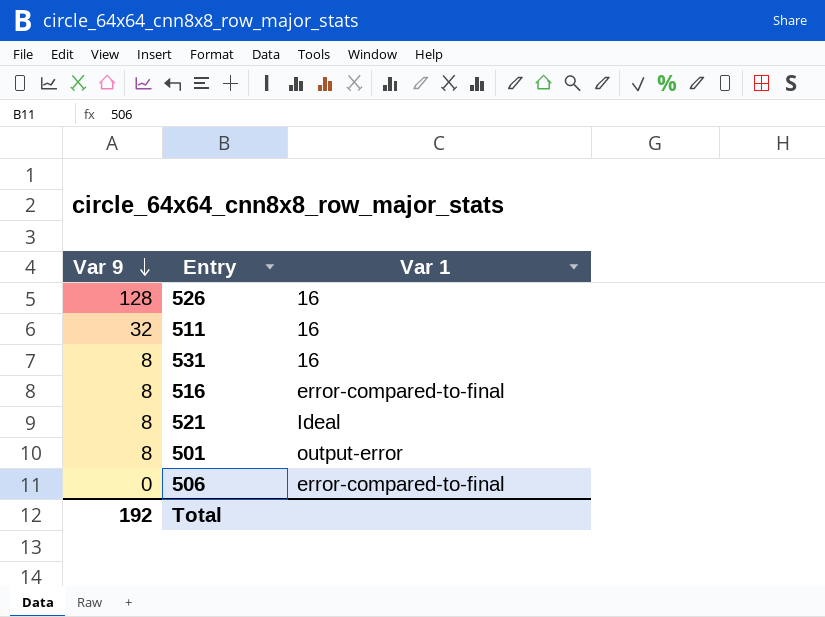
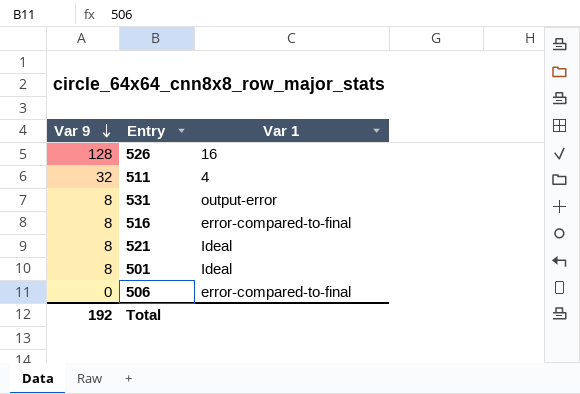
511 | Var 1: 16 -> 4
531 | Var 1: 16 -> output-error
501 | Var 1: output-error -> Ideal

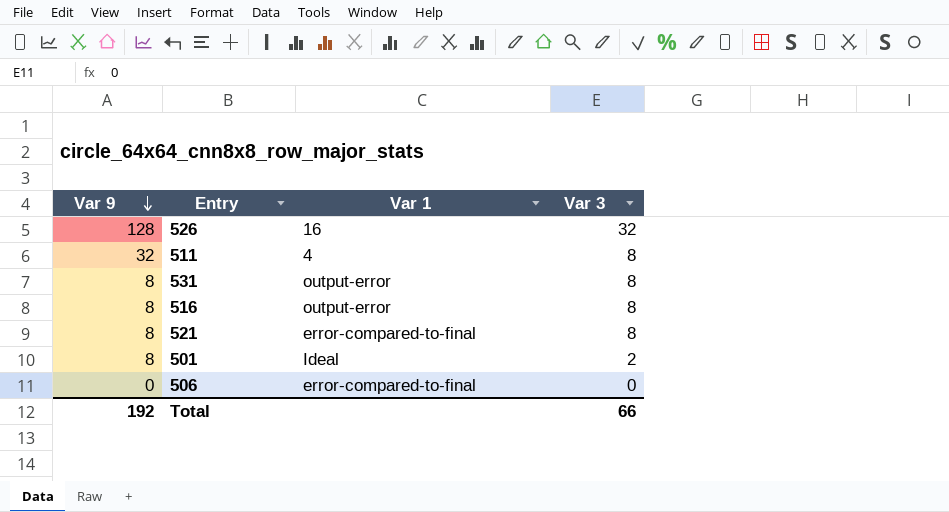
column Var 3 | position: none -> 4
516 | Var 1: error-compared-to-final -> output-error
521 | Var 1: Ideal -> error-compared-to-final

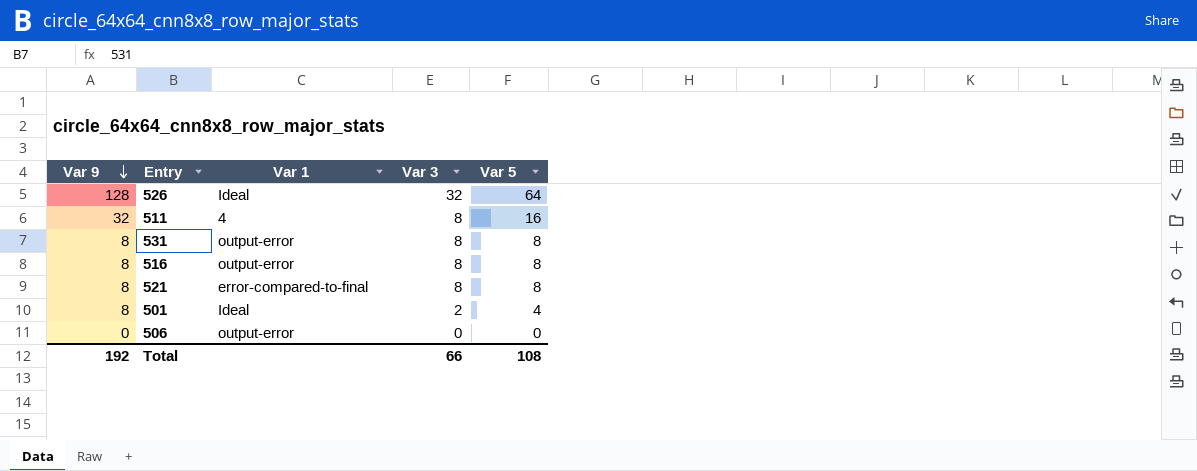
column Var 5 | position: none -> 5
526 | Var 1: 16 -> Ideal
506 | Var 1: error-compared-to-final -> output-error

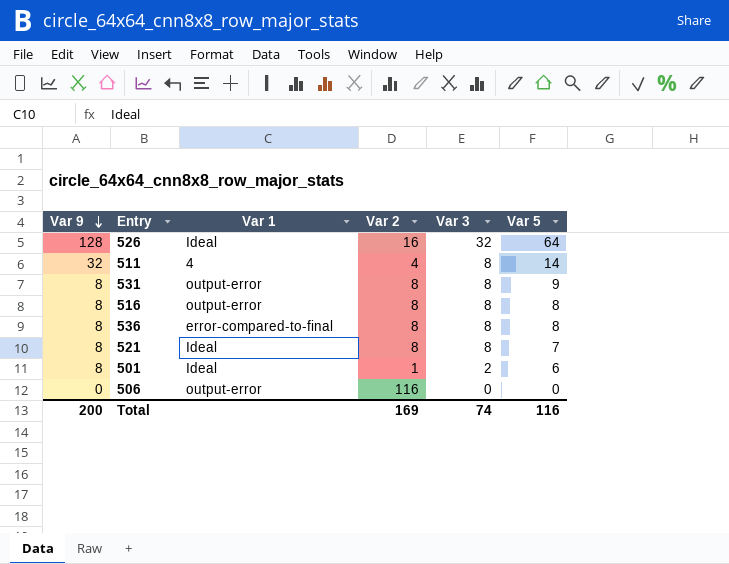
column Var 2 | position: none -> 4
511 | Var 5: 16 -> 14
531 | Var 5: 8 -> 9
row 536: none -> 8 | error-compared-to-final | 8 | 8 | 8
521 | Var 1: error-compared-to-final -> Ideal
521 | Var 5: 8 -> 7
501 | Var 5: 4 -> 6
Total | Var 9: 192 -> 200
Total | Var 3: 66 -> 74
Total | Var 5: 108 -> 116

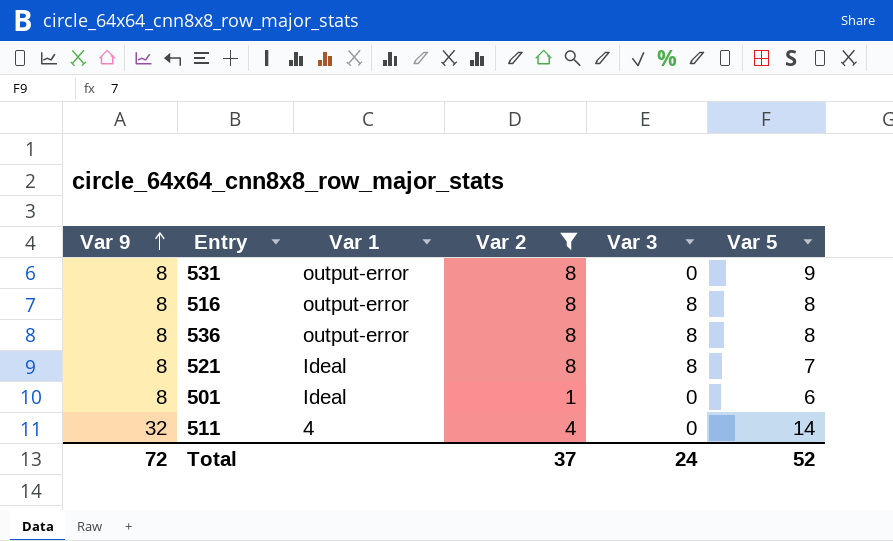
filter: none -> Var 2 <= 8
row order: Var 9 descending -> Var 9 ascending
531 | Var 3: 8 -> 0
536 | Var 1: error-compared-to-final -> output-error
501 | Var 3: 2 -> 0
511 | Var 3: 8 -> 0
Total | Var 9: 200 -> 72
Total | Var 2: 169 -> 37
Total | Var 3: 74 -> 24
Total | Var 5: 116 -> 52

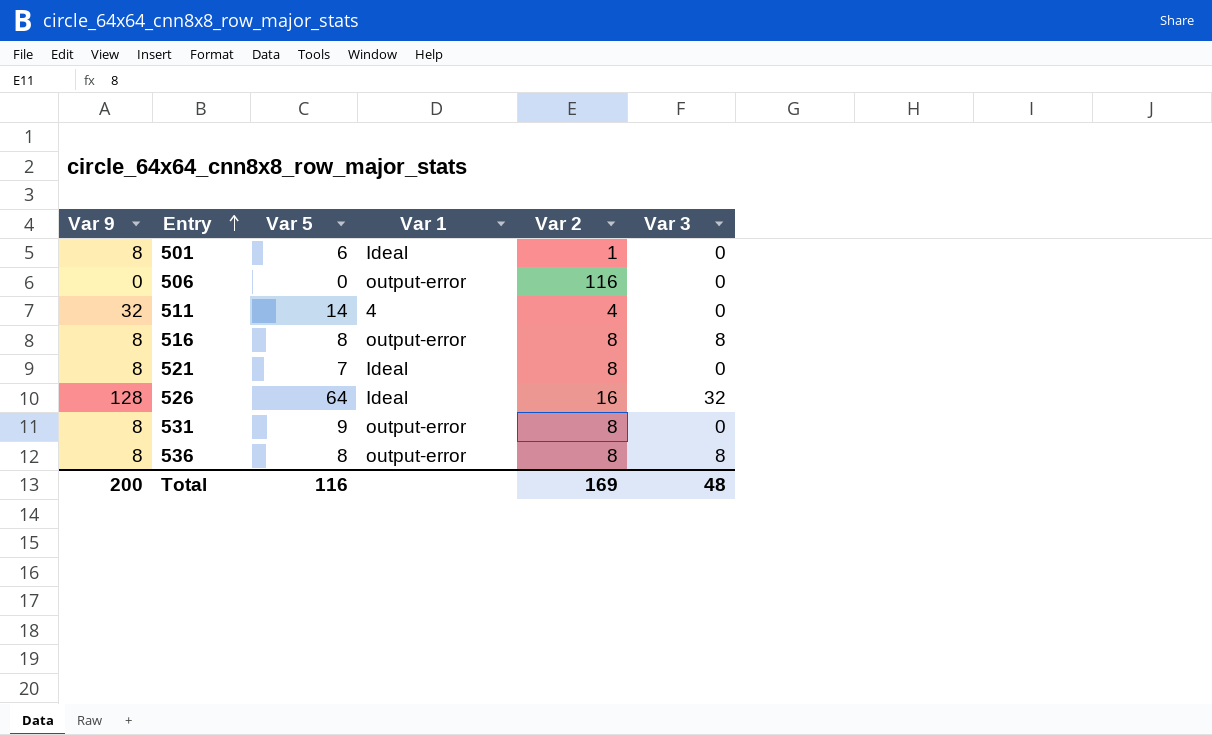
filter: Var 2 <= 8 -> none
row order: Var 9 ascending -> Entry ascending
column Var 5 | position: 6 -> 3
521 | Var 3: 8 -> 0
Total | Var 9: 72 -> 200
Total | Var 5: 52 -> 116
Total | Var 2: 37 -> 169
Total | Var 3: 24 -> 48

